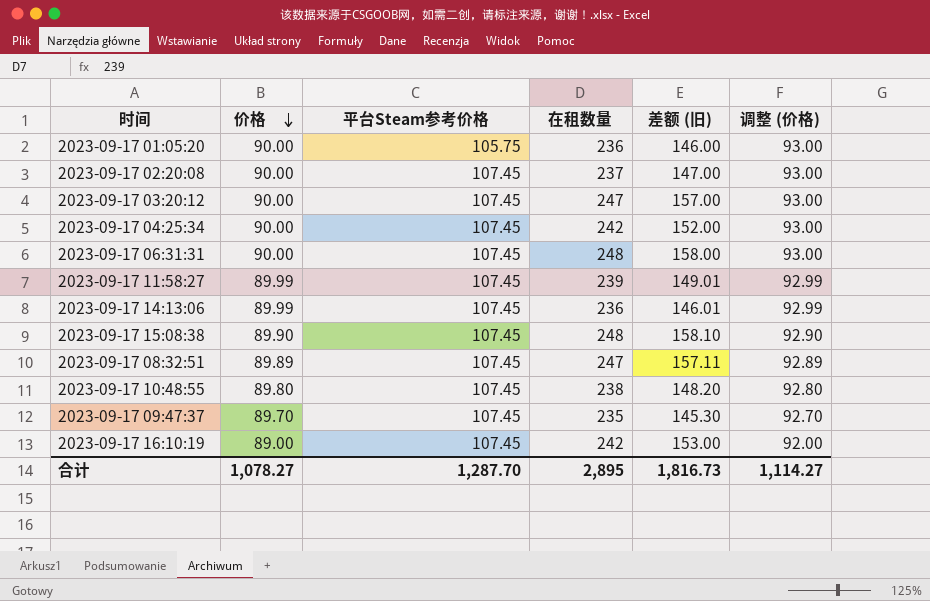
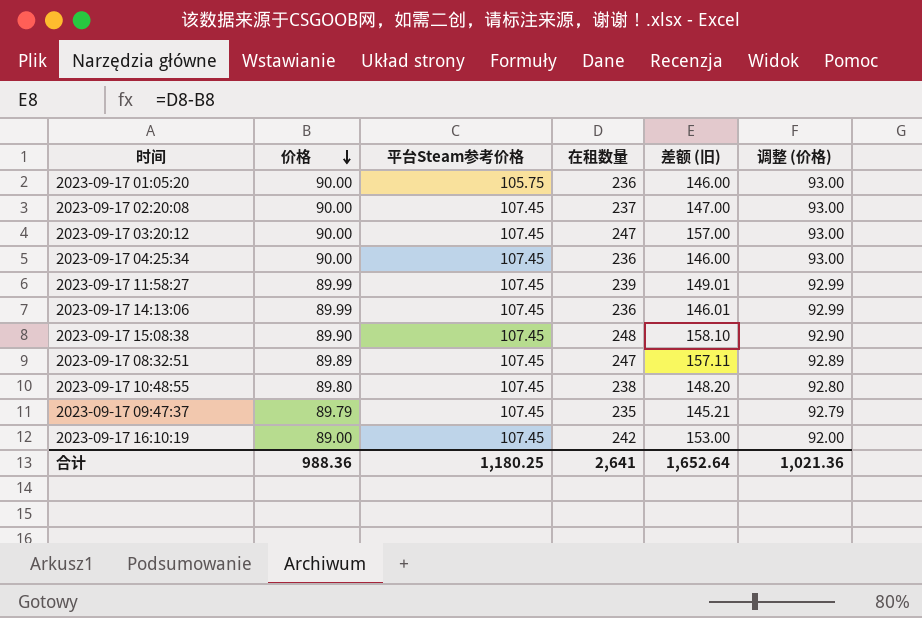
row 2023-09-17 06:31:31: 90.00 | 107.45 | 248 | 158.00 | 93.00 -> none
2023-09-17 04:25:34 | 在租数量: 242 -> 236
2023-09-17 04:25:34 | 差额 (旧): 152.00 -> 146.00
2023-09-17 09:47:37 | 价格: 89.70 -> 89.79
2023-09-17 09:47:37 | 差额 (旧): 145.30 -> 145.21
2023-09-17 09:47:37 | 调整 (价格): 92.70 -> 92.79
合计 | 价格: 1,078.27 -> 988.36
合计 | 平台Steam参考价格: 1,287.70 -> 1,180.25
合计 | 在租数量: 2,895 -> 2,641
合计 | 差额 (旧): 1,816.73 -> 1,652.64
合计 | 调整 (价格): 1,114.27 -> 1,021.36

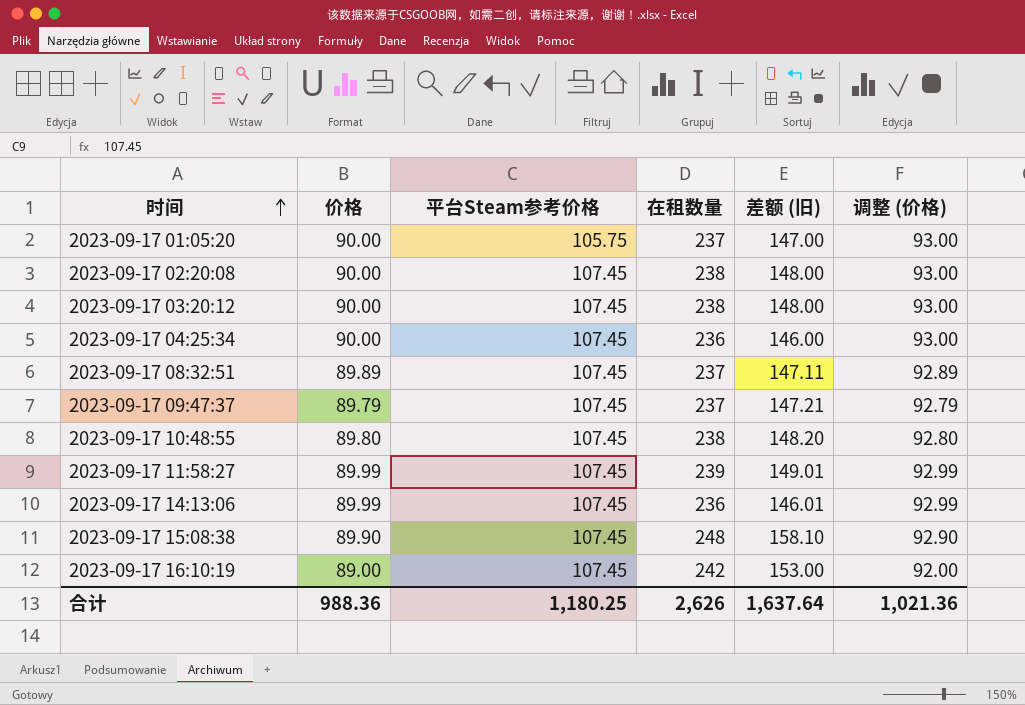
row order: 价格 descending -> 时间 ascending
2023-09-17 01:05:20 | 在租数量: 236 -> 237
2023-09-17 01:05:20 | 差额 (旧): 146.00 -> 147.00
2023-09-17 02:20:08 | 在租数量: 237 -> 238
2023-09-17 02:20:08 | 差额 (旧): 147.00 -> 148.00
2023-09-17 03:20:12 | 在租数量: 247 -> 238
2023-09-17 03:20:12 | 差额 (旧): 157.00 -> 148.00
2023-09-17 08:32:51 | 在租数量: 247 -> 237
2023-09-17 08:32:51 | 差额 (旧): 157.11 -> 147.11
2023-09-17 09:47:37 | 在租数量: 235 -> 237
2023-09-17 09:47:37 | 差额 (旧): 145.21 -> 147.21
合计 | 在租数量: 2,641 -> 2,626
合计 | 差额 (旧): 1,652.64 -> 1,637.64

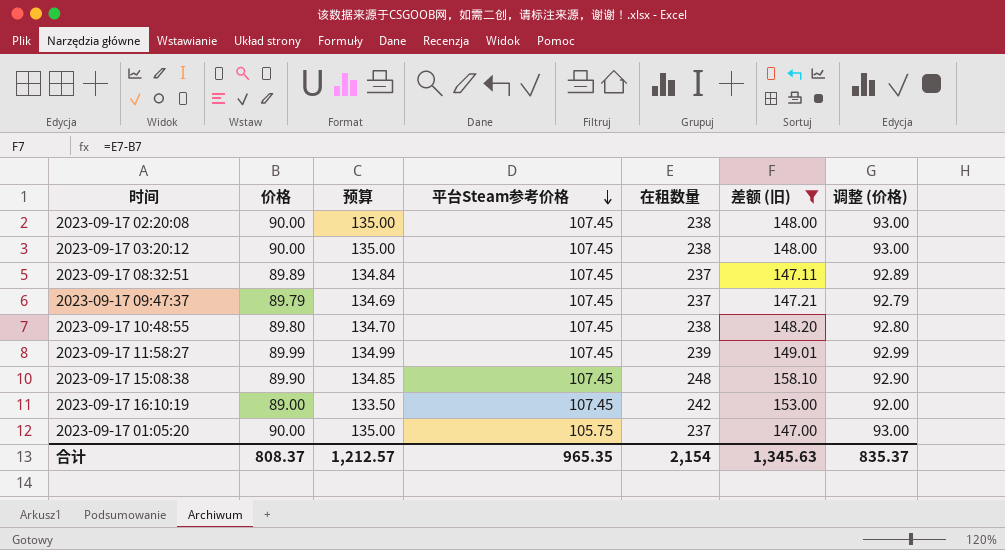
filter: none -> 差额 (旧) >= 147.00
row order: 时间 ascending -> 平台Steam参考价格 descending
column 预算 | formula: none -> [价格] * 1.5
合计 | 价格: 988.36 -> 808.37
合计 | 平台Steam参考价格: 1,180.25 -> 965.35
合计 | 在租数量: 2,626 -> 2,154
合计 | 差额 (旧): 1,637.64 -> 1,345.63
合计 | 调整 (价格): 1,021.36 -> 835.37

